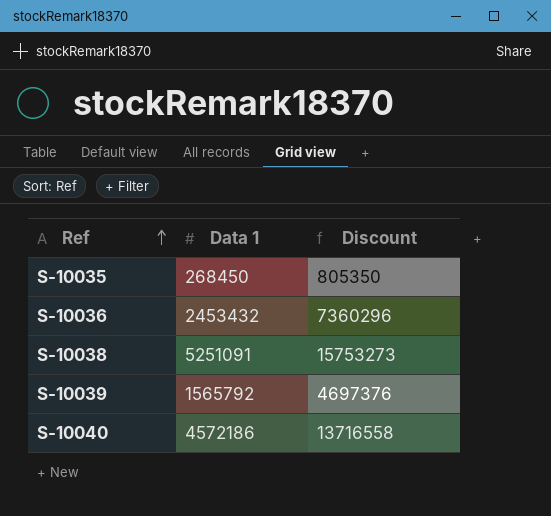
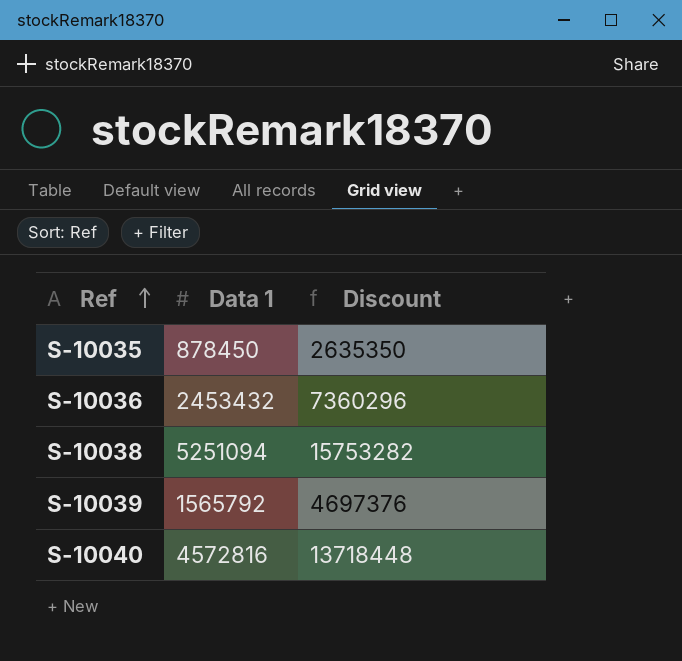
S-10035 | Data 1: 268450 -> 878450
S-10035 | Discount: 805350 -> 2635350
S-10038 | Data 1: 5251091 -> 5251094
S-10038 | Discount: 15753273 -> 15753282
S-10040 | Data 1: 4572186 -> 4572816
S-10040 | Discount: 13716558 -> 13718448

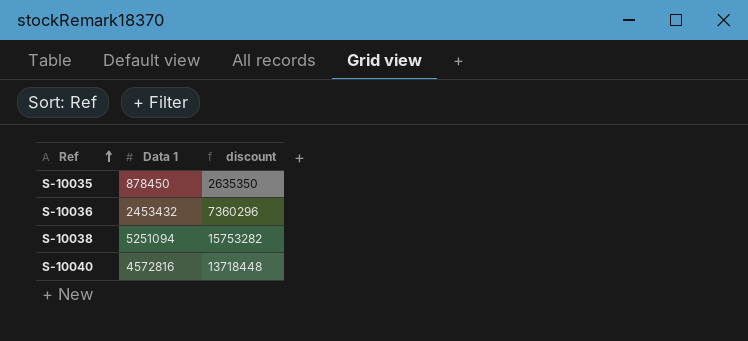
column name: Discount -> discount
row S-10039: 1565792 | 4697376 -> none

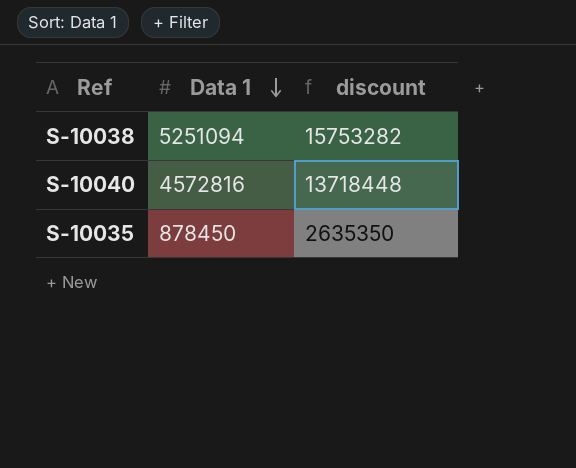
row order: Ref ascending -> Data 1 descending
row S-10036: 2453432 | 7360296 -> none

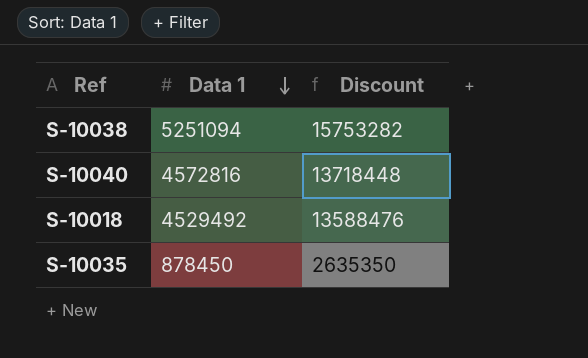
column name: discount -> Discount
row S-10018: none -> 4529492 | 13588476

